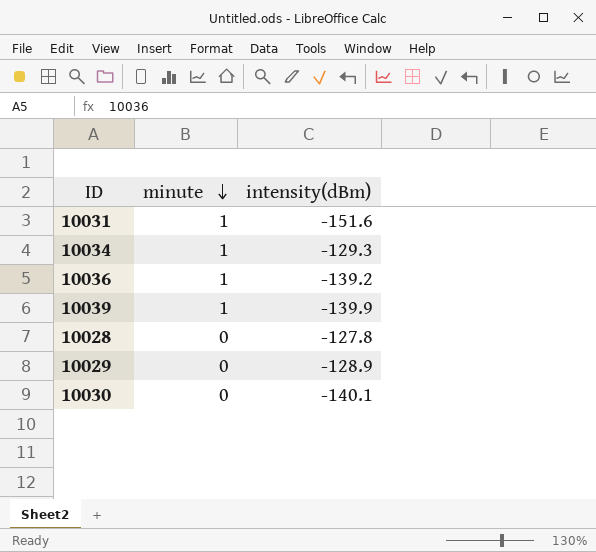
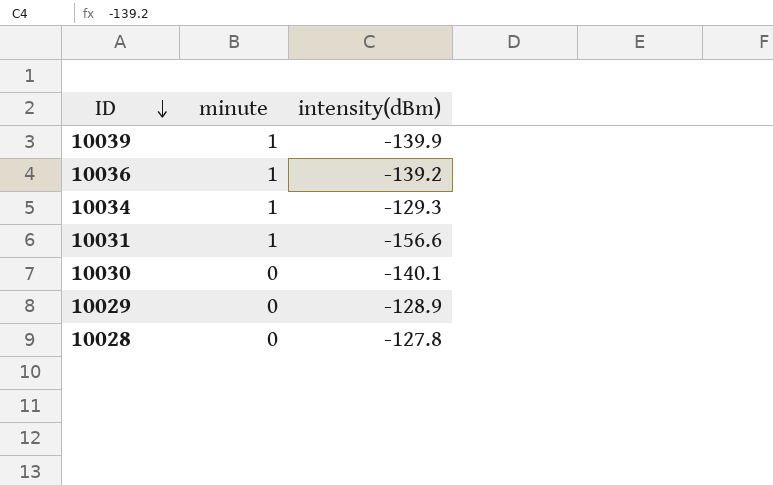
row order: minute descending -> ID descending
10031 | intensity(dBm): -151.6 -> -156.6

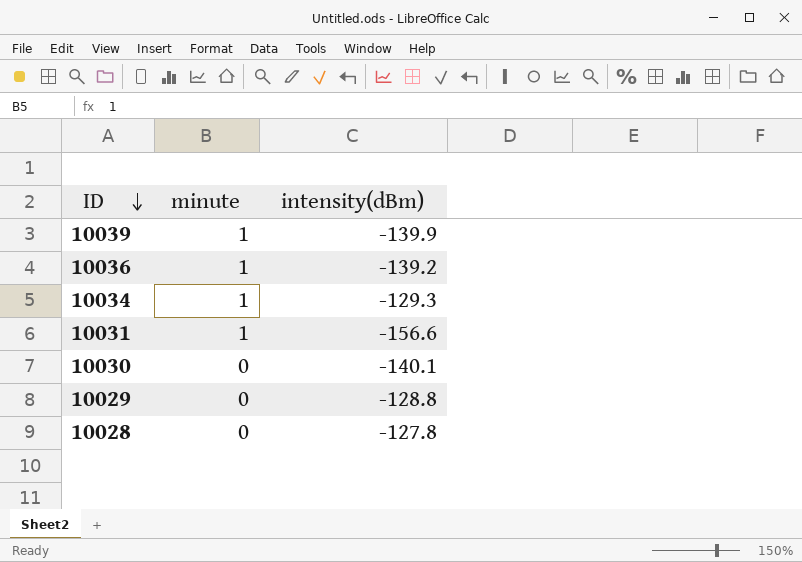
10029 | intensity(dBm): -128.9 -> -128.8

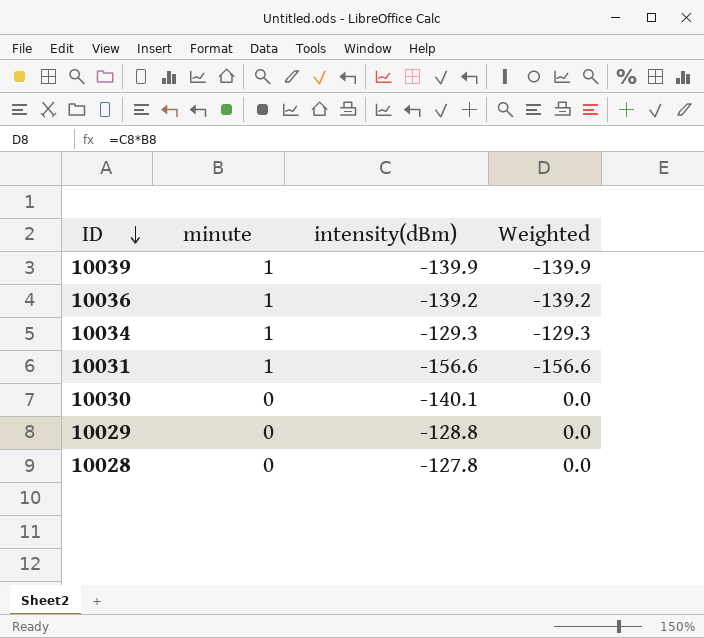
column Weighted | formula: none -> [minute] * [intensity(dBm)]

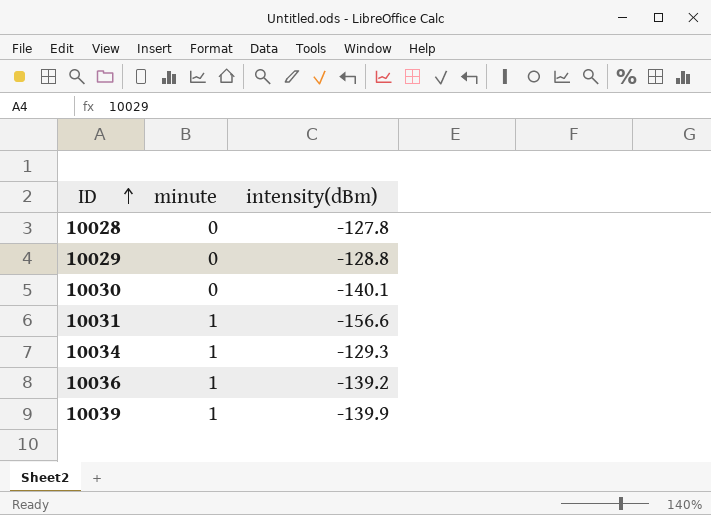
row order: ID descending -> ID ascending
column Weighted | formula: [minute] * [intensity(dBm)] -> none

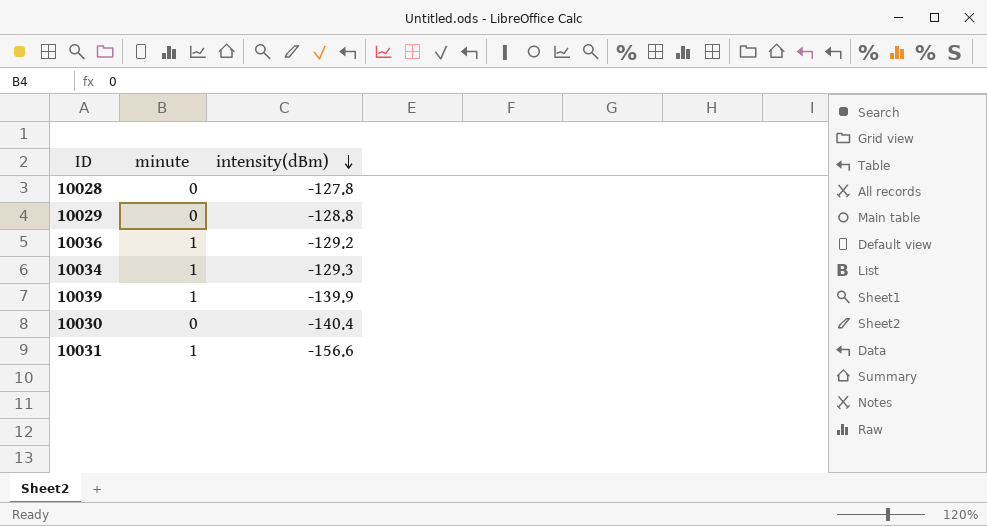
row order: ID ascending -> intensity(dBm) descending
10036 | intensity(dBm): -139.2 -> -129.2
10030 | intensity(dBm): -140.1 -> -140.4

